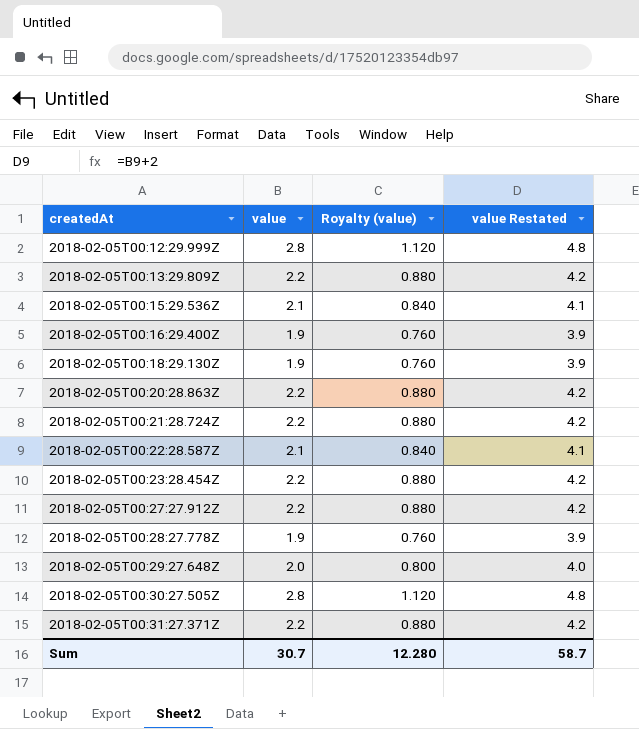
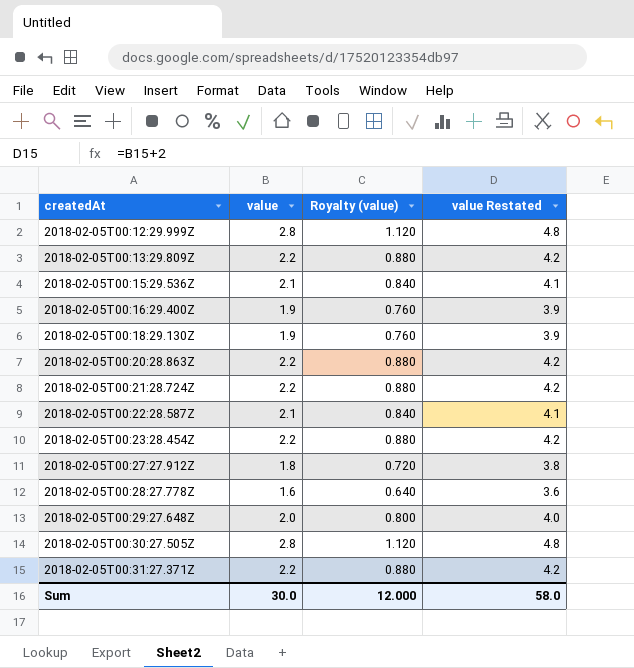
2018-02-05T00:27:27.912Z | value: 2.2 -> 1.8
2018-02-05T00:27:27.912Z | Royalty (value): 0.880 -> 0.720
2018-02-05T00:27:27.912Z | value Restated: 4.2 -> 3.8
2018-02-05T00:28:27.778Z | value: 1.9 -> 1.6
2018-02-05T00:28:27.778Z | Royalty (value): 0.760 -> 0.640
2018-02-05T00:28:27.778Z | value Restated: 3.9 -> 3.6
Sum | value: 30.7 -> 30.0
Sum | Royalty (value): 12.280 -> 12.000
Sum | value Restated: 58.7 -> 58.0

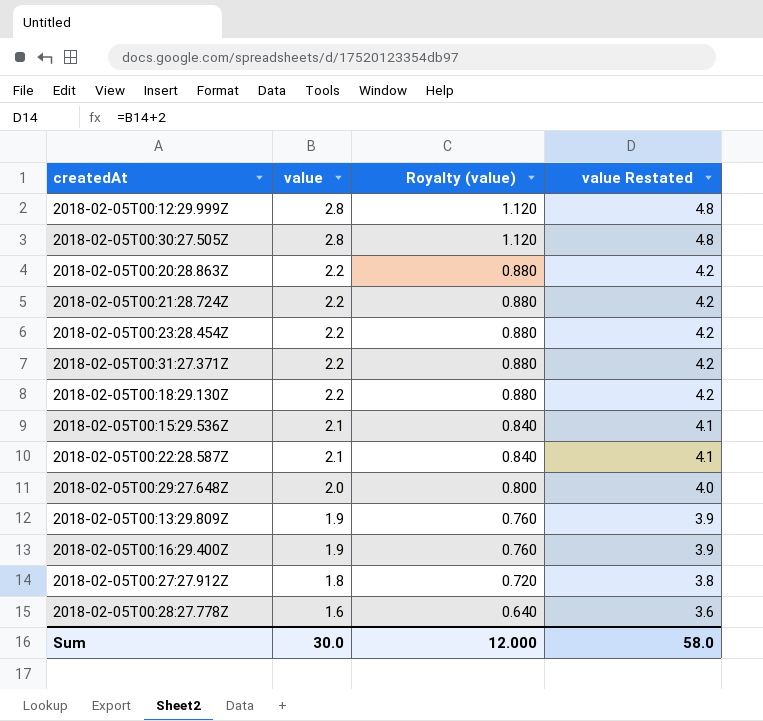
row order: createdAt ascending -> value descending
2018-02-05T00:18:29.130Z | value: 1.9 -> 2.2
2018-02-05T00:18:29.130Z | Royalty (value): 0.760 -> 0.880
2018-02-05T00:18:29.130Z | value Restated: 3.9 -> 4.2
2018-02-05T00:13:29.809Z | value: 2.2 -> 1.9
2018-02-05T00:13:29.809Z | Royalty (value): 0.880 -> 0.760
2018-02-05T00:13:29.809Z | value Restated: 4.2 -> 3.9

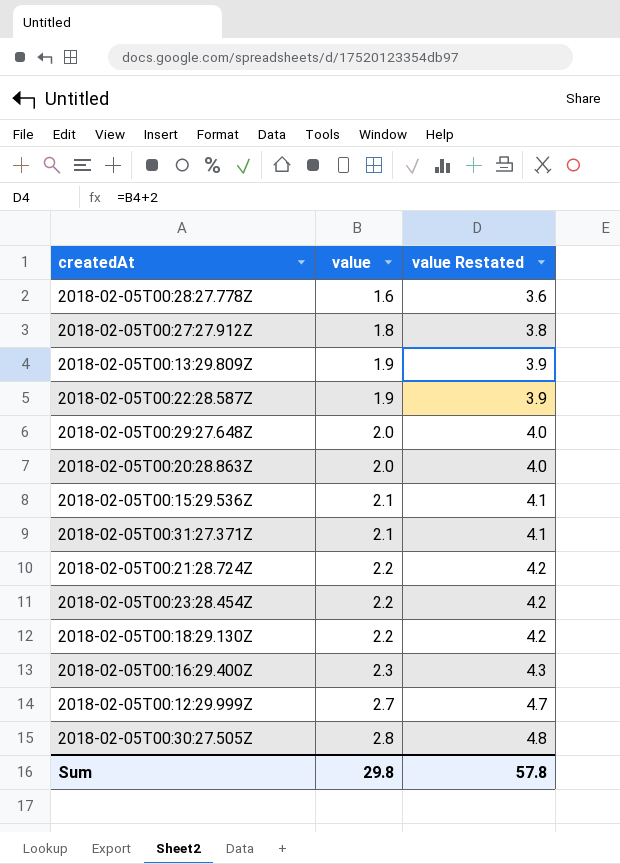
row order: value descending -> value ascending
column Royalty (value) | formula: [value] * 0.4 -> none
2018-02-05T00:22:28.587Z | value: 2.1 -> 1.9
2018-02-05T00:22:28.587Z | value Restated: 4.1 -> 3.9
2018-02-05T00:20:28.863Z | value: 2.2 -> 2.0
2018-02-05T00:20:28.863Z | value Restated: 4.2 -> 4.0
2018-02-05T00:31:27.371Z | value: 2.2 -> 2.1
2018-02-05T00:31:27.371Z | value Restated: 4.2 -> 4.1
2018-02-05T00:16:29.400Z | value: 1.9 -> 2.3
2018-02-05T00:16:29.400Z | value Restated: 3.9 -> 4.3
2018-02-05T00:12:29.999Z | value: 2.8 -> 2.7
2018-02-05T00:12:29.999Z | value Restated: 4.8 -> 4.7
Sum | value: 30.0 -> 29.8
Sum | value Restated: 58.0 -> 57.8

